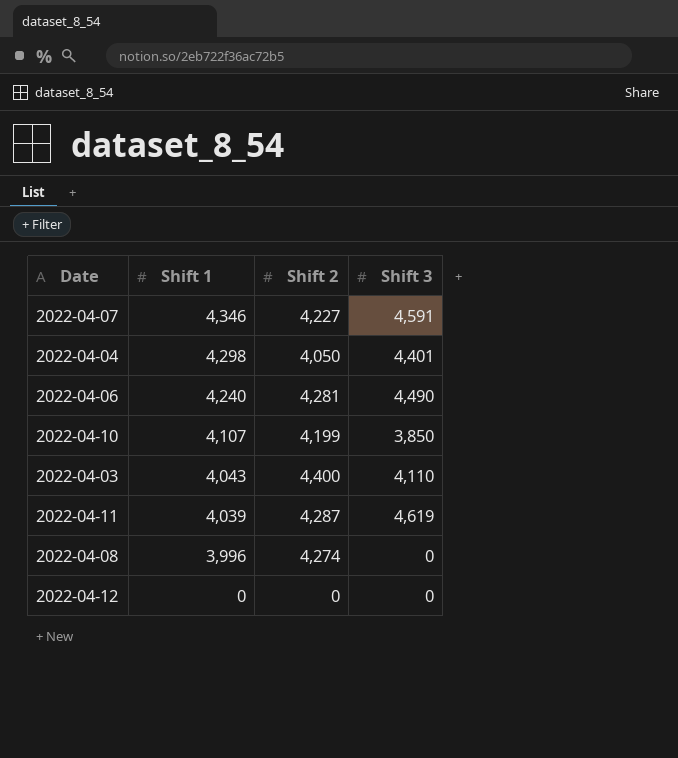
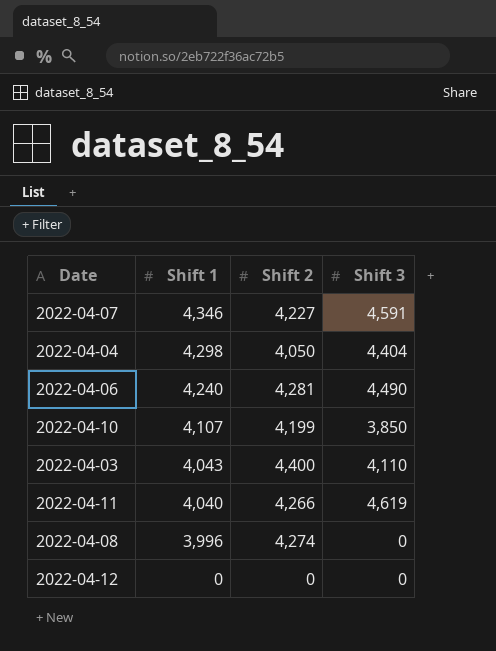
2022-04-04 | Shift 3: 4,401 -> 4,404
2022-04-11 | Shift 1: 4,039 -> 4,040
2022-04-11 | Shift 2: 4,287 -> 4,266

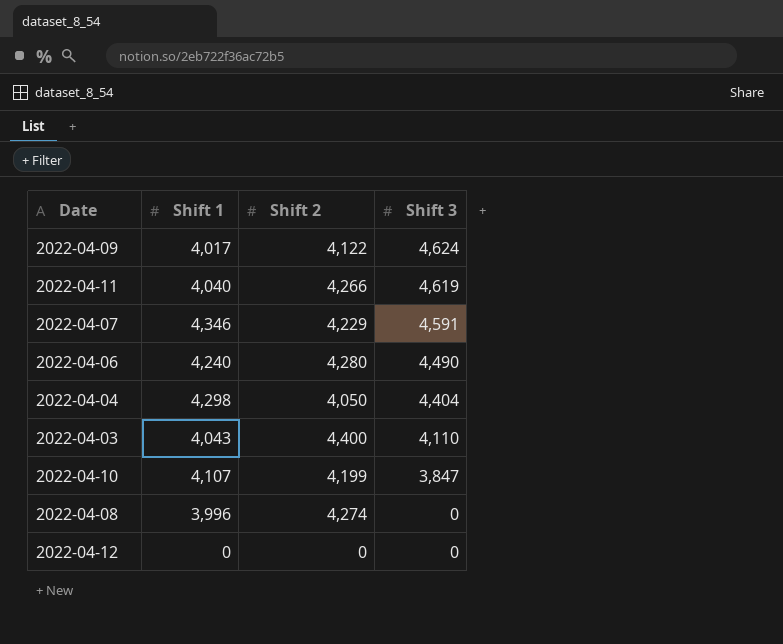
row order: Shift 1 descending -> Shift 3 descending
row 2022-04-09: none -> 4,017 | 4,122 | 4,624
2022-04-07 | Shift 2: 4,227 -> 4,229
2022-04-06 | Shift 2: 4,281 -> 4,280
2022-04-10 | Shift 3: 3,850 -> 3,847

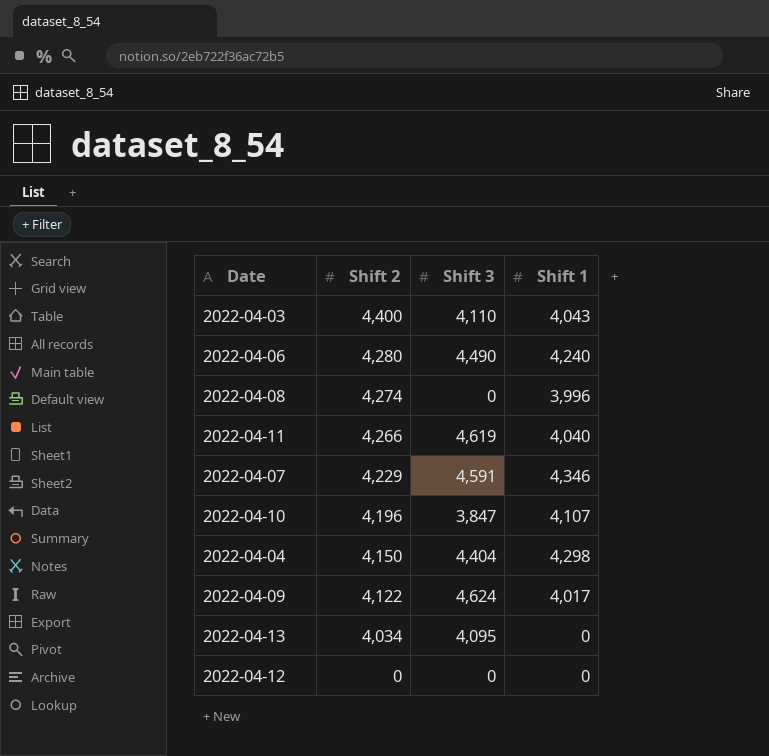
row order: Shift 3 descending -> Shift 2 descending
column Shift 1 | position: 2 -> 4
2022-04-10 | Shift 2: 4,199 -> 4,196
2022-04-04 | Shift 2: 4,050 -> 4,150
row 2022-04-13: none -> 4,034 | 4,095 | 0

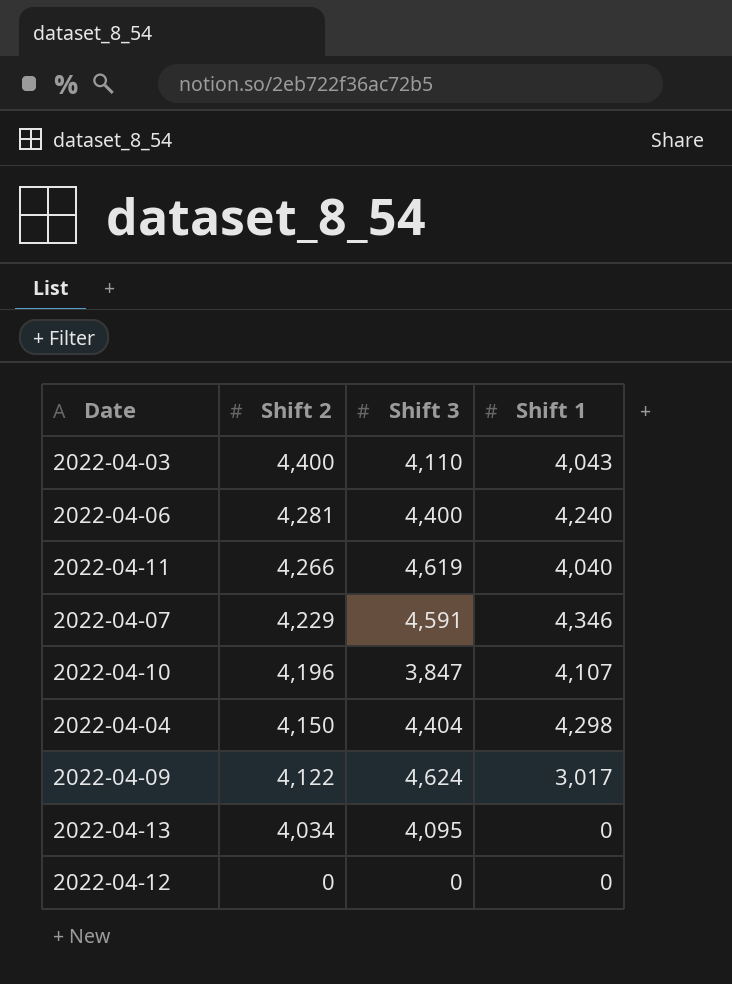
row 2022-04-08: 4,274 | 0 | 3,996 -> none
2022-04-06 | Shift 2: 4,280 -> 4,281
2022-04-06 | Shift 3: 4,490 -> 4,400
2022-04-09 | Shift 1: 4,017 -> 3,017

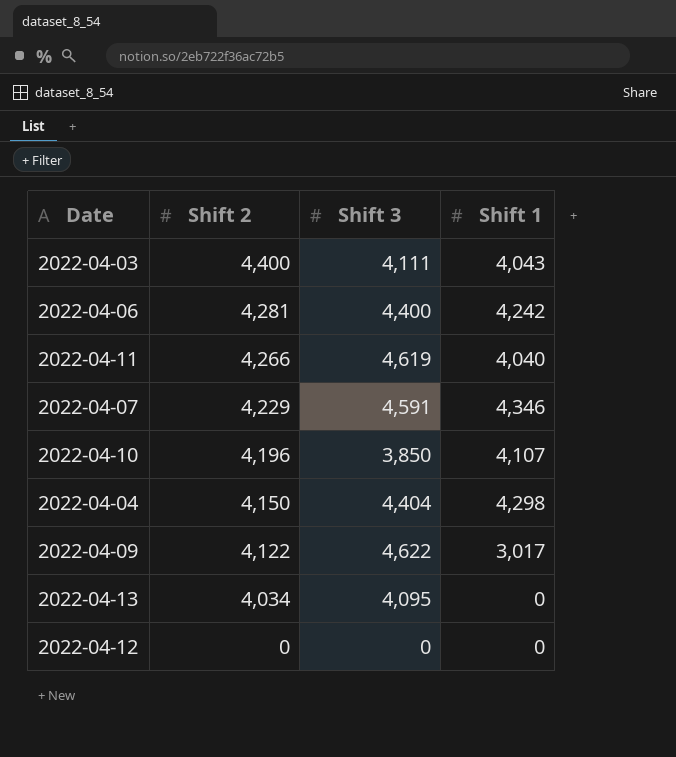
2022-04-03 | Shift 3: 4,110 -> 4,111
2022-04-06 | Shift 1: 4,240 -> 4,242
2022-04-10 | Shift 3: 3,847 -> 3,850
2022-04-09 | Shift 3: 4,624 -> 4,622

